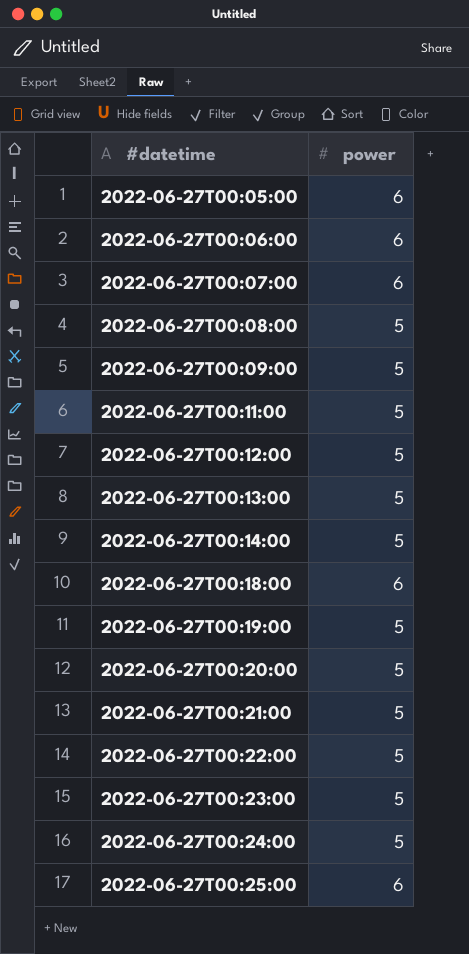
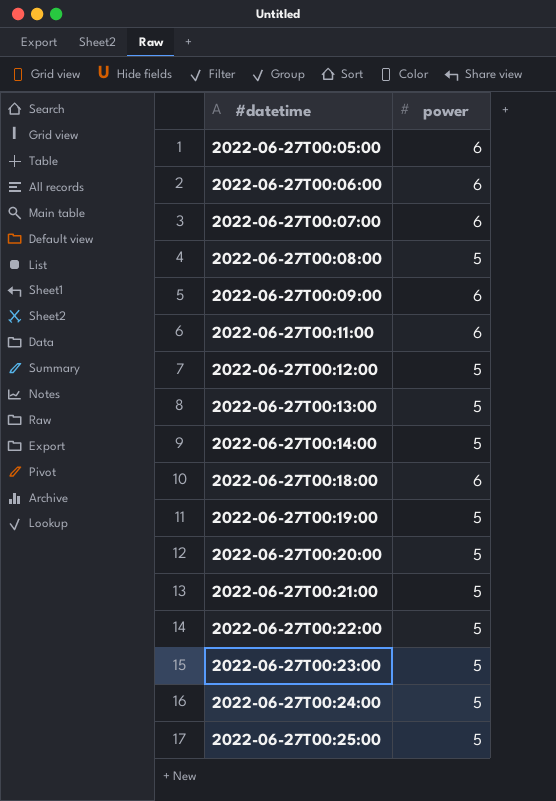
2022-06-27T00:09:00 | power: 5 -> 6
2022-06-27T00:11:00 | power: 5 -> 6
2022-06-27T00:25:00 | power: 6 -> 5

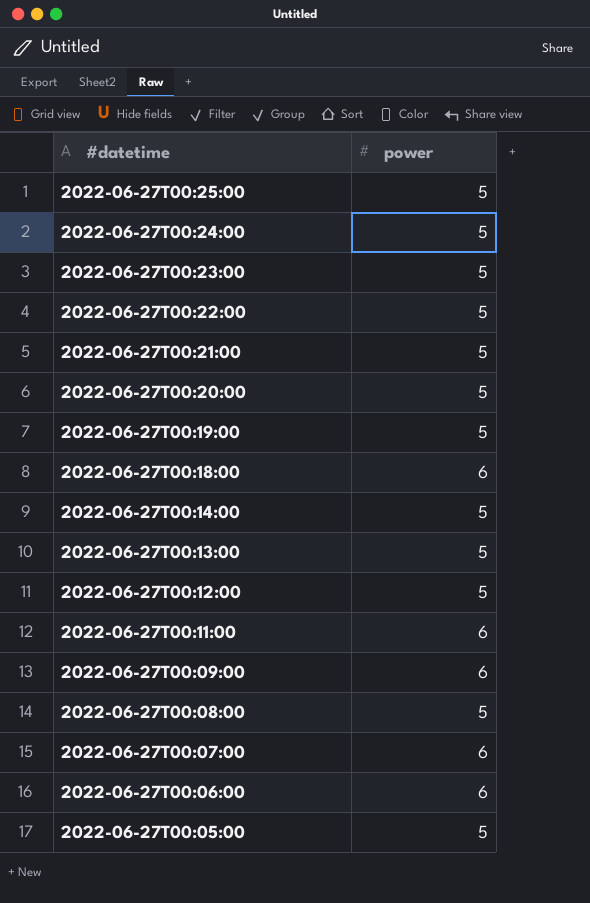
row order: #datetime ascending -> #datetime descending
2022-06-27T00:05:00 | power: 6 -> 5

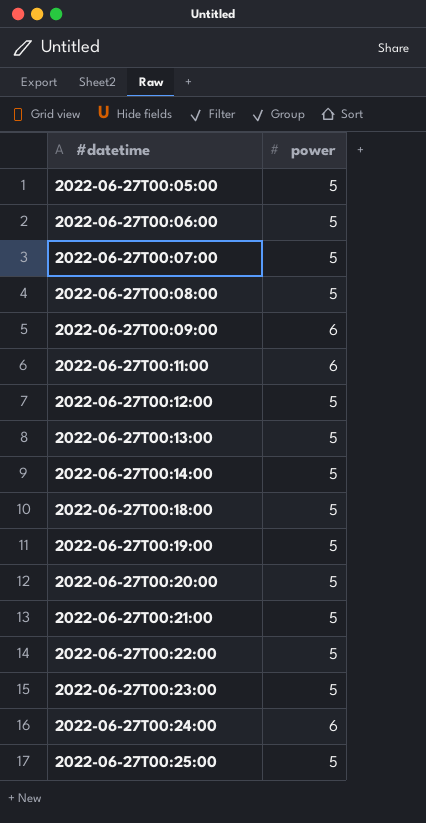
row order: #datetime descending -> #datetime ascending
2022-06-27T00:06:00 | power: 6 -> 5
2022-06-27T00:07:00 | power: 6 -> 5
2022-06-27T00:18:00 | power: 6 -> 5
2022-06-27T00:24:00 | power: 5 -> 6

